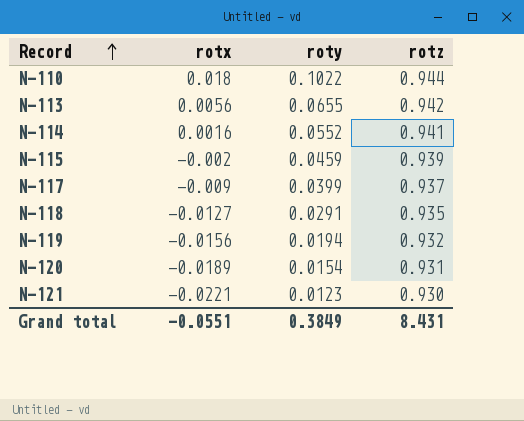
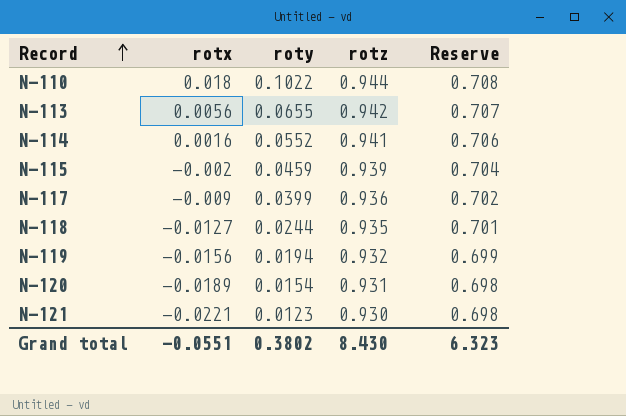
column Reserve | formula: none -> [rotz] * 0.75
N-117 | rotz: 0.937 -> 0.936
N-118 | roty: 0.0291 -> 0.0244
Grand total | roty: 0.3849 -> 0.3802
Grand total | rotz: 8.431 -> 8.430

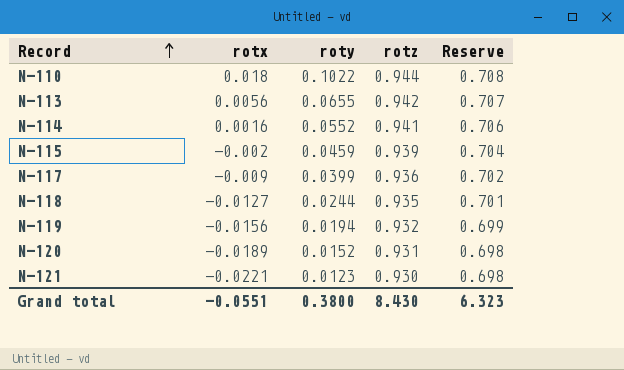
N-120 | roty: 0.0154 -> 0.0152
Grand total | roty: 0.3802 -> 0.3800

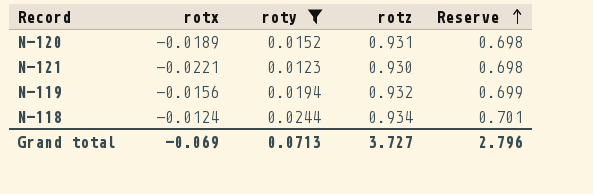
filter: none -> roty <= 0.0244
row order: Record ascending -> Reserve ascending
N-118 | rotx: -0.0127 -> -0.0124
N-118 | rotz: 0.935 -> 0.934
Grand total | rotx: -0.0551 -> -0.069
Grand total | roty: 0.3800 -> 0.0713
Grand total | rotz: 8.430 -> 3.727
Grand total | Reserve: 6.323 -> 2.796

